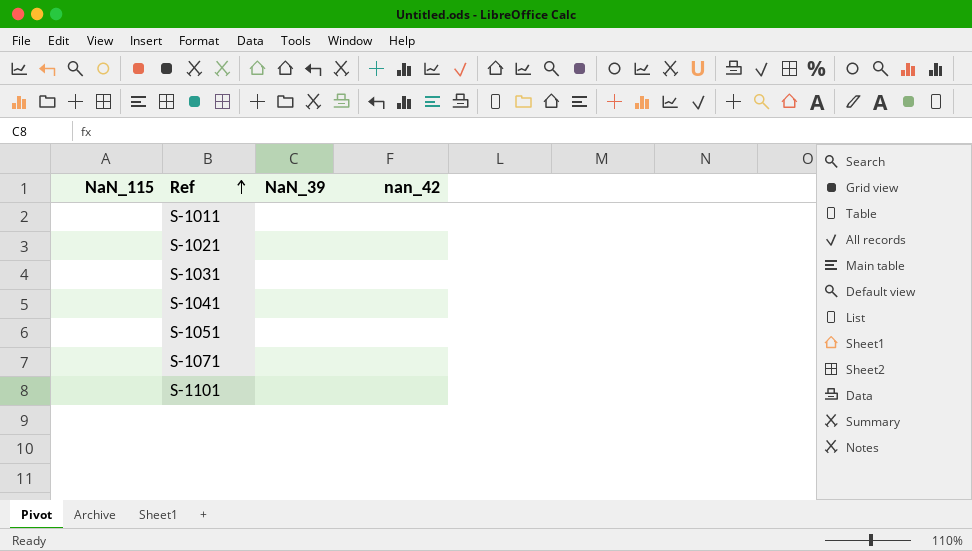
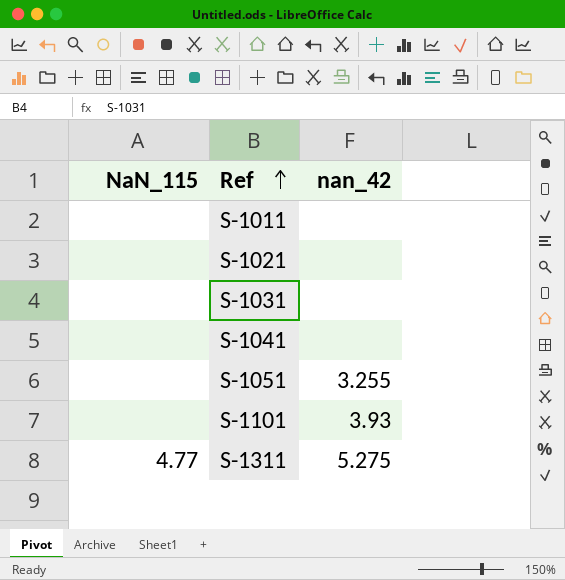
column NaN_39 | position: 3 -> none
row S-1071: none | none | none -> none
S-1051 | nan_42: none -> 3.255
S-1101 | nan_42: none -> 3.93
row S-1311: none -> 4.77 | 5.275

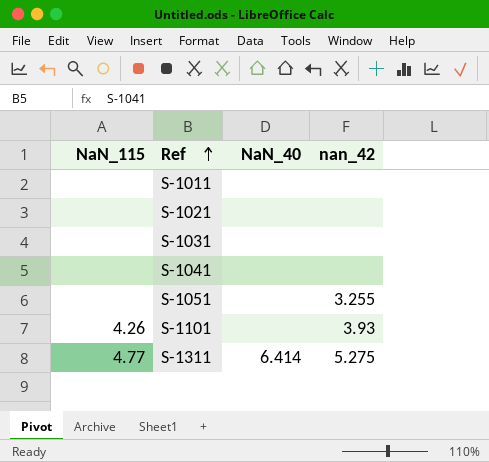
column NaN_40 | position: none -> 3
S-1101 | NaN_115: none -> 4.26

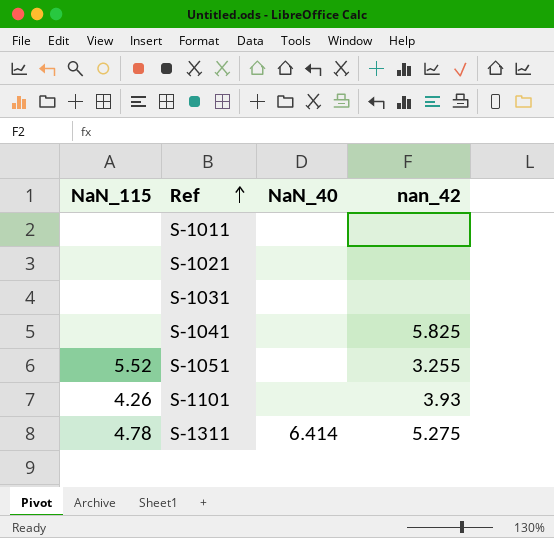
S-1041 | nan_42: none -> 5.825
S-1051 | NaN_115: none -> 5.52
S-1311 | NaN_115: 4.77 -> 4.78

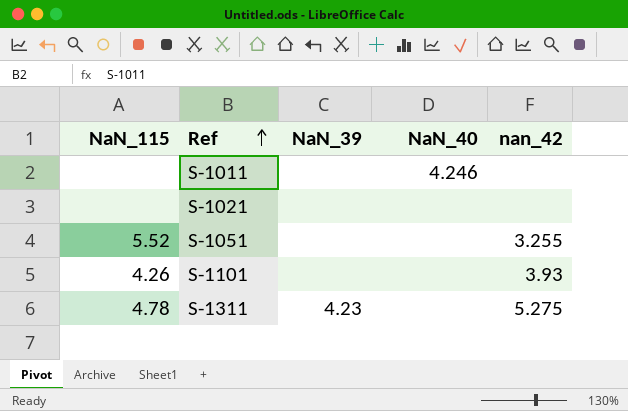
column NaN_39 | position: none -> 3
row S-1031: none | none | none -> none
row S-1041: none | none | 5.825 -> none
S-1011 | NaN_40: none -> 4.246
S-1311 | NaN_40: 6.414 -> none

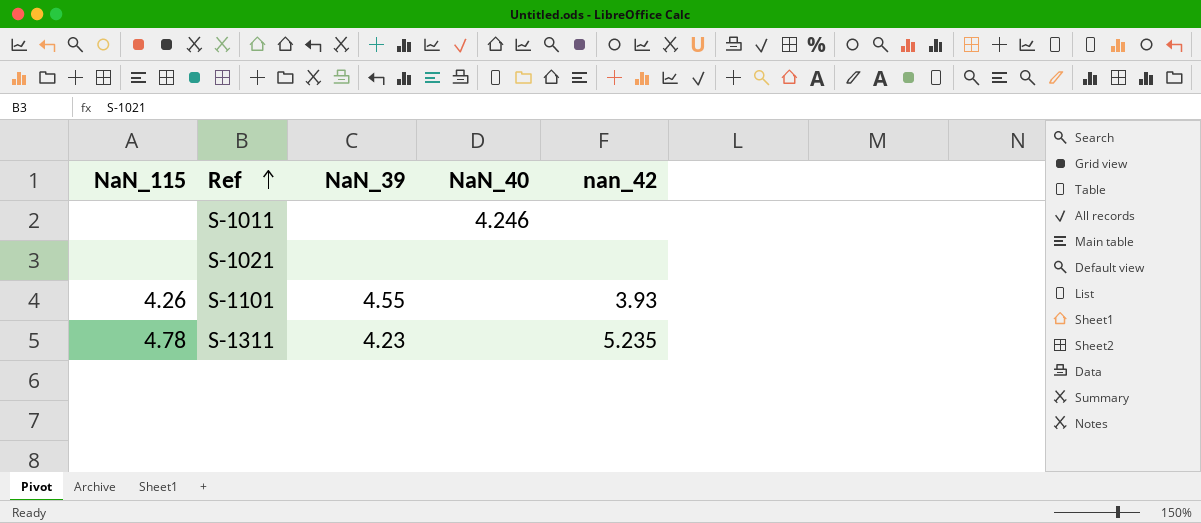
row S-1051: 5.52 | none | none | 3.255 -> none
S-1101 | NaN_39: none -> 4.55
S-1311 | nan_42: 5.275 -> 5.235

